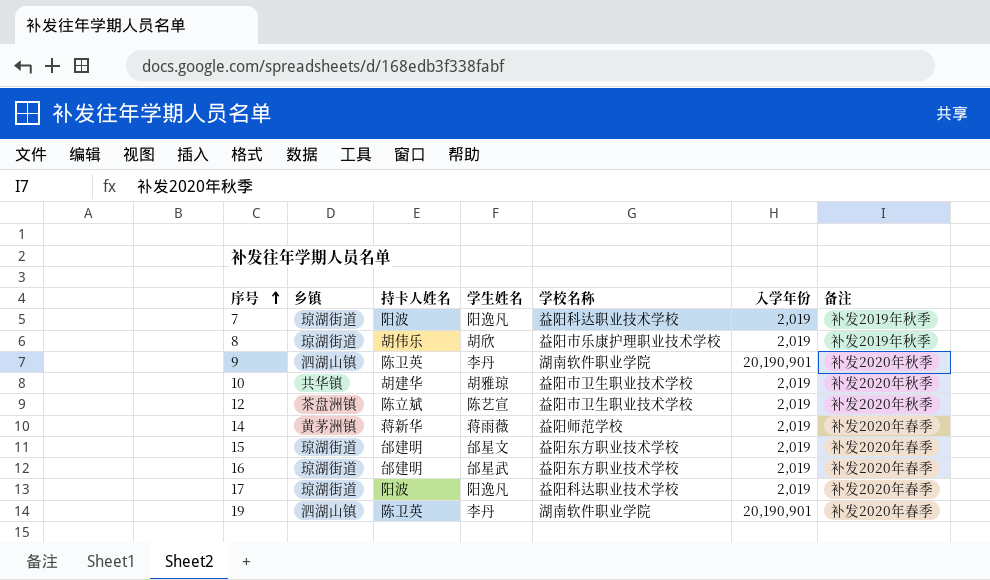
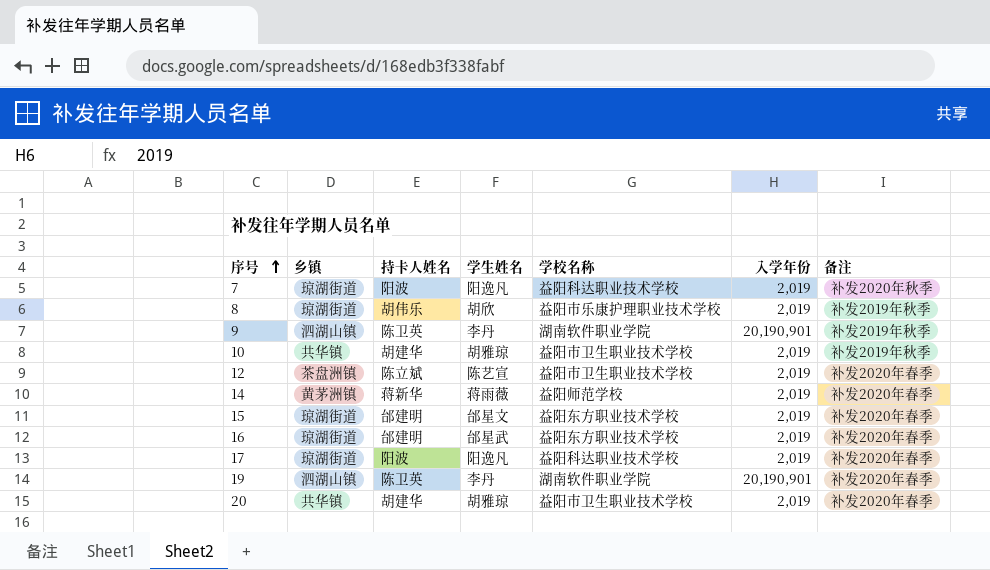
7 | 备注: 补发2019年秋季 -> 补发2020年秋季
9 | 备注: 补发2020年秋季 -> 补发2019年秋季
10 | 备注: 补发2020年秋季 -> 补发2019年秋季
12 | 备注: 补发2020年秋季 -> 补发2020年春季
row 20: none -> 共华镇 | 胡建华 | 胡雅琼 | 益阳市卫生职业技术学校 | 2,019 | 补发2020年春季

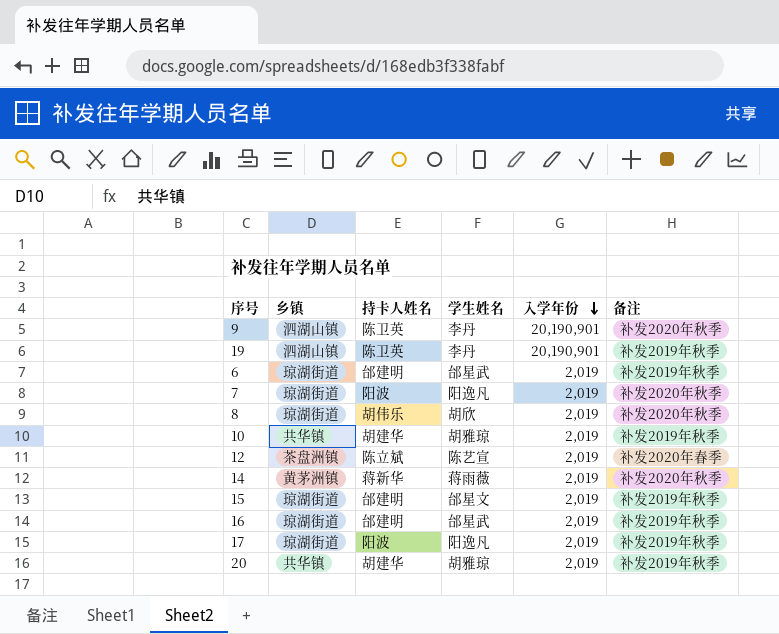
row order: 序号 ascending -> 入学年份 descending
column 学校名称 | position: 5 -> none
9 | 备注: 补发2019年秋季 -> 补发2020年秋季
19 | 备注: 补发2020年春季 -> 补发2019年秋季
row 6: none -> 琼湖街道 | 邰建明 | 邰星武 | 2,019 | 补发2019年秋季
8 | 备注: 补发2019年秋季 -> 补发2020年秋季
14 | 备注: 补发2020年春季 -> 补发2020年秋季
15 | 备注: 补发2020年春季 -> 补发2019年秋季
16 | 备注: 补发2020年春季 -> 补发2019年秋季
17 | 备注: 补发2020年春季 -> 补发2019年秋季
20 | 备注: 补发2020年春季 -> 补发2019年秋季

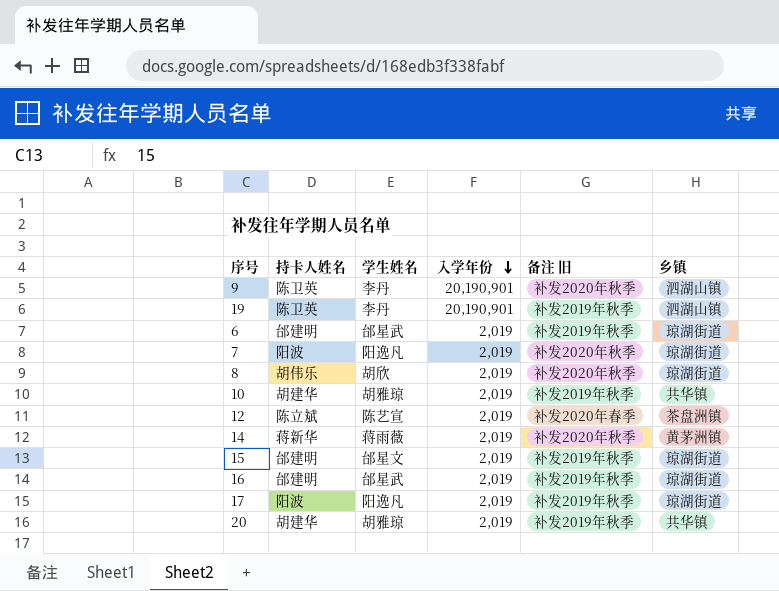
column name: 备注 -> 备注 旧
column 乡镇 | position: 2 -> 6

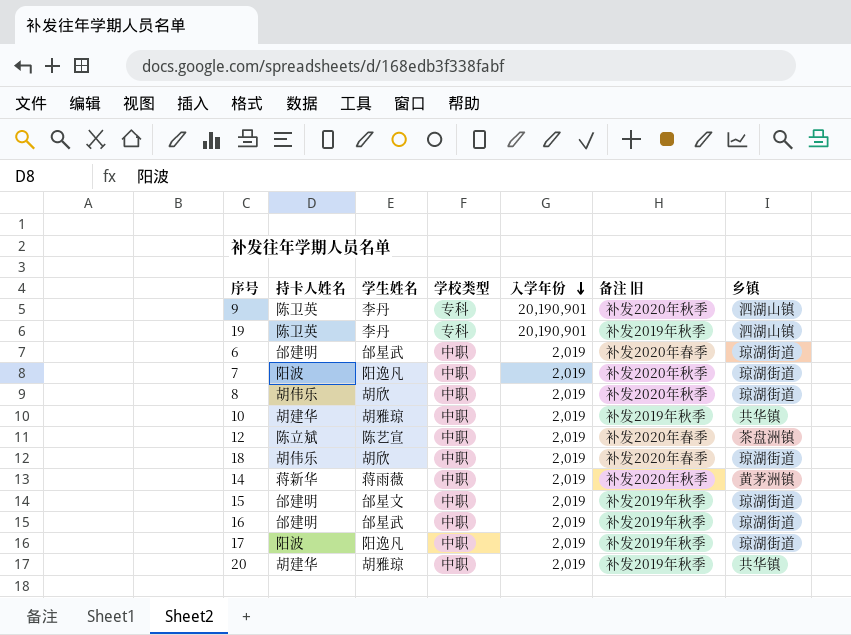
column 学校类型 | position: none -> 4
6 | 备注 旧: 补发2019年秋季 -> 补发2020年春季
row 18: none -> 胡伟乐 | 胡欣 | 中职 | 2,019 | 补发2020年春季 | 琼湖街道

